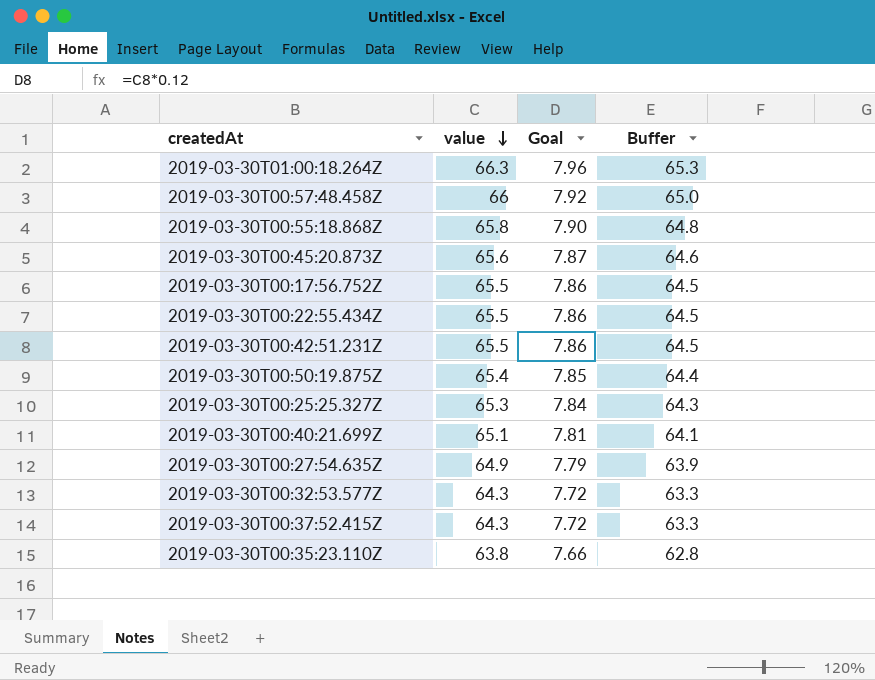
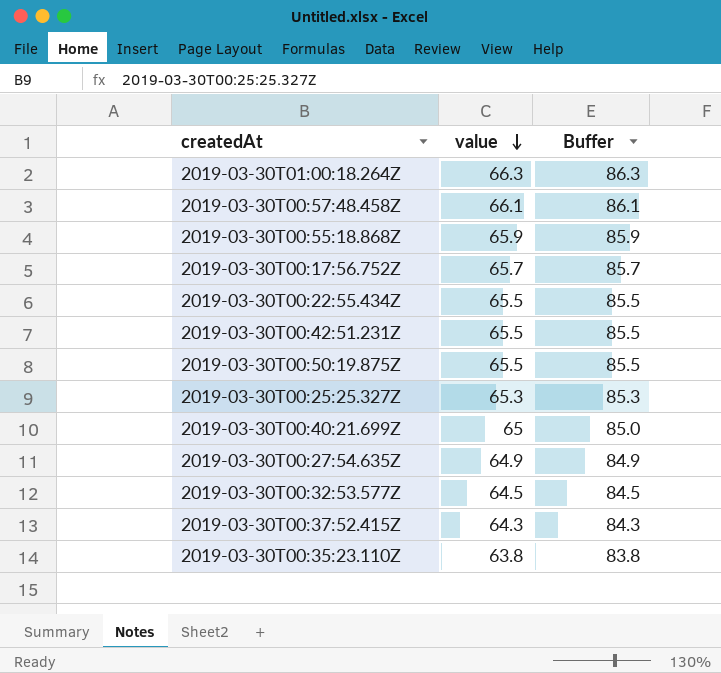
column Goal | formula: [value] * 0.12 -> none
column Buffer | formula: [value] - 1 -> [value] + 20
row 2019-03-30T00:45:20.873Z: 65.6 | 7.87 | 64.6 -> none
2019-03-30T00:57:48.458Z | value: 66 -> 66.1
2019-03-30T00:55:18.868Z | value: 65.8 -> 65.9
2019-03-30T00:17:56.752Z | value: 65.5 -> 65.7
2019-03-30T00:50:19.875Z | value: 65.4 -> 65.5
2019-03-30T00:40:21.699Z | value: 65.1 -> 65
2019-03-30T00:32:53.577Z | value: 64.3 -> 64.5

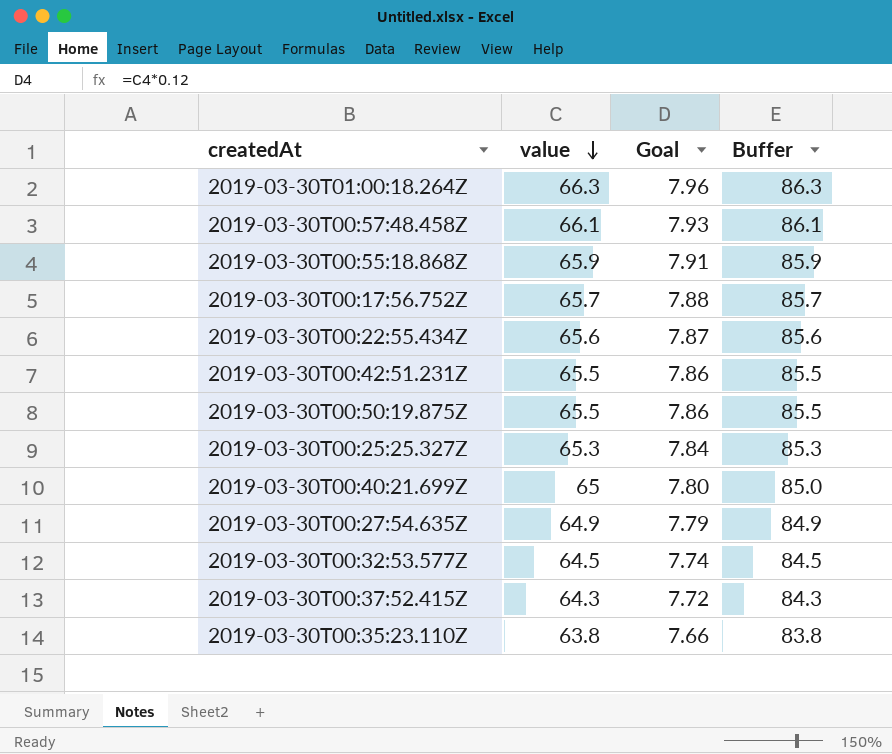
column Goal | formula: none -> [value] * 0.12
2019-03-30T00:22:55.434Z | value: 65.5 -> 65.6
2019-03-30T00:22:55.434Z | Buffer: 85.5 -> 85.6

